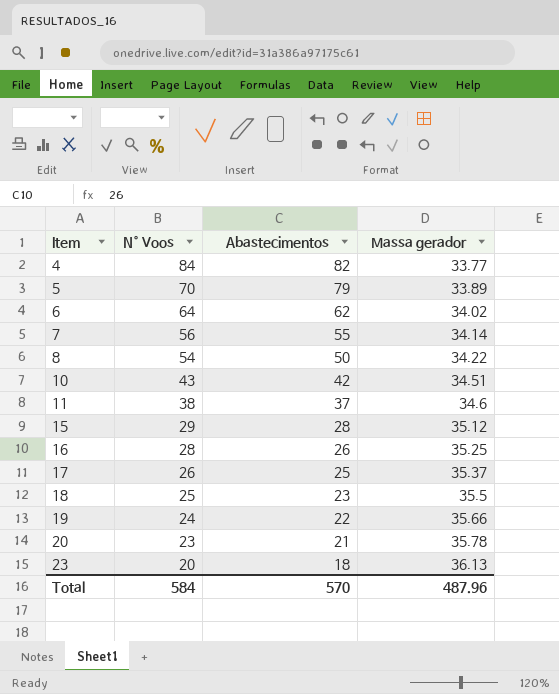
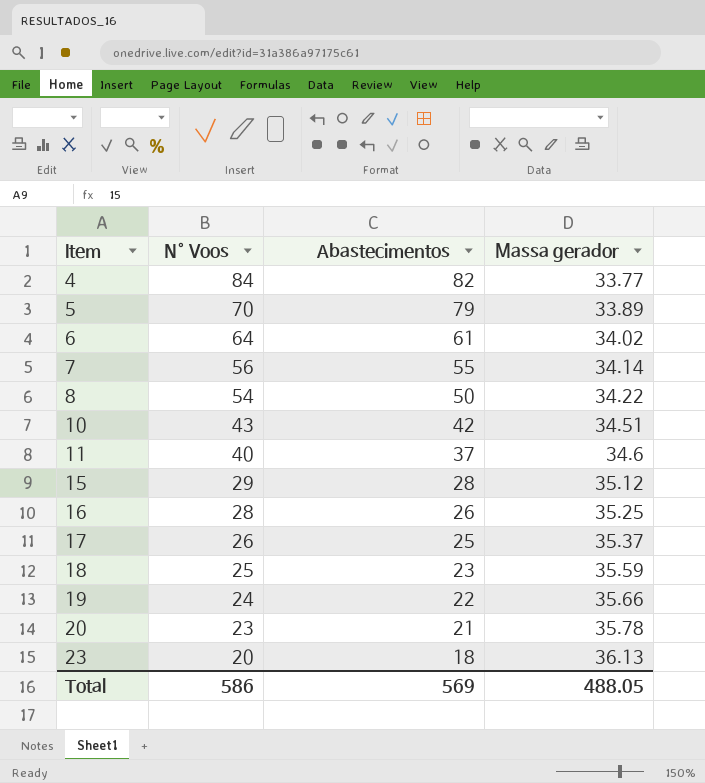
6 | Abastecimentos: 62 -> 61
11 | N° Voos: 38 -> 40
18 | Massa gerador: 35.5 -> 35.59
Total | N° Voos: 584 -> 586
Total | Abastecimentos: 570 -> 569
Total | Massa gerador: 487.96 -> 488.05

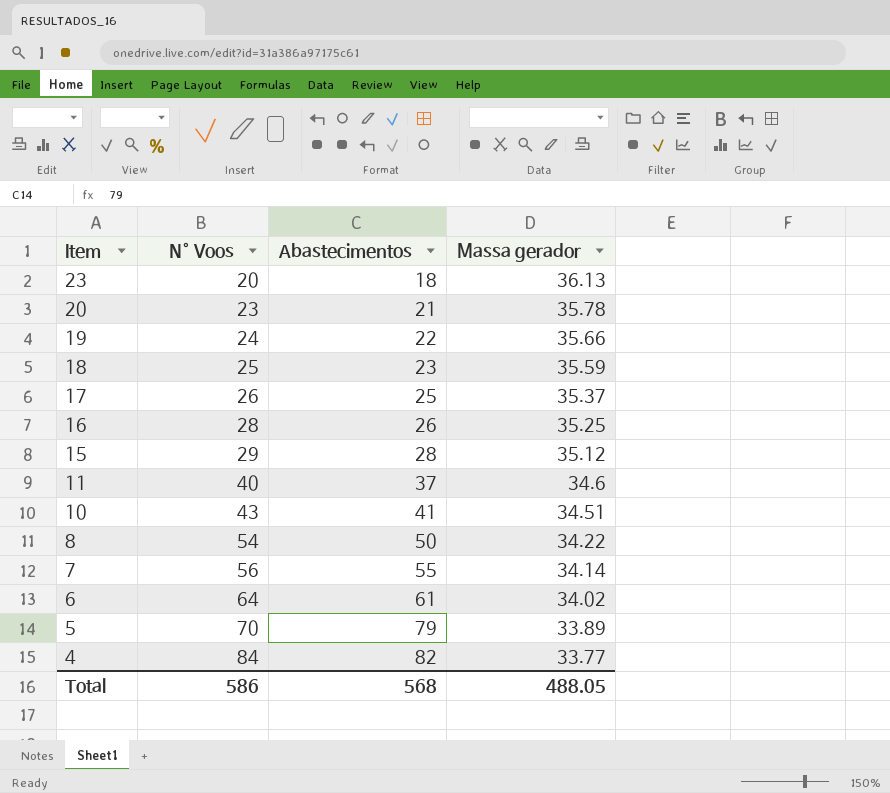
row order: Item ascending -> Item descending
10 | Abastecimentos: 42 -> 41
Total | Abastecimentos: 569 -> 568

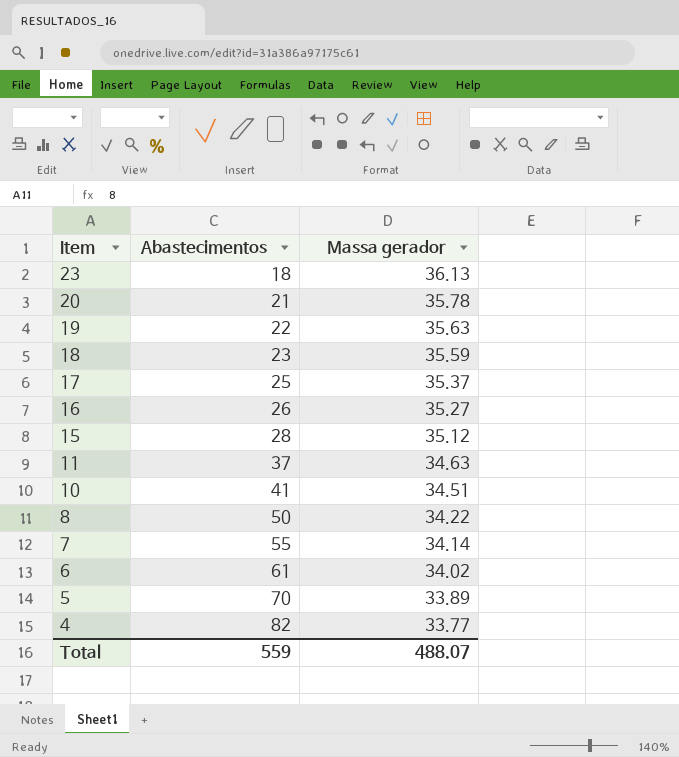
column N° Voos | position: 2 -> none
19 | Massa gerador: 35.66 -> 35.63
16 | Massa gerador: 35.25 -> 35.27
11 | Massa gerador: 34.6 -> 34.63
5 | Abastecimentos: 79 -> 70
Total | Abastecimentos: 568 -> 559
Total | Massa gerador: 488.05 -> 488.07

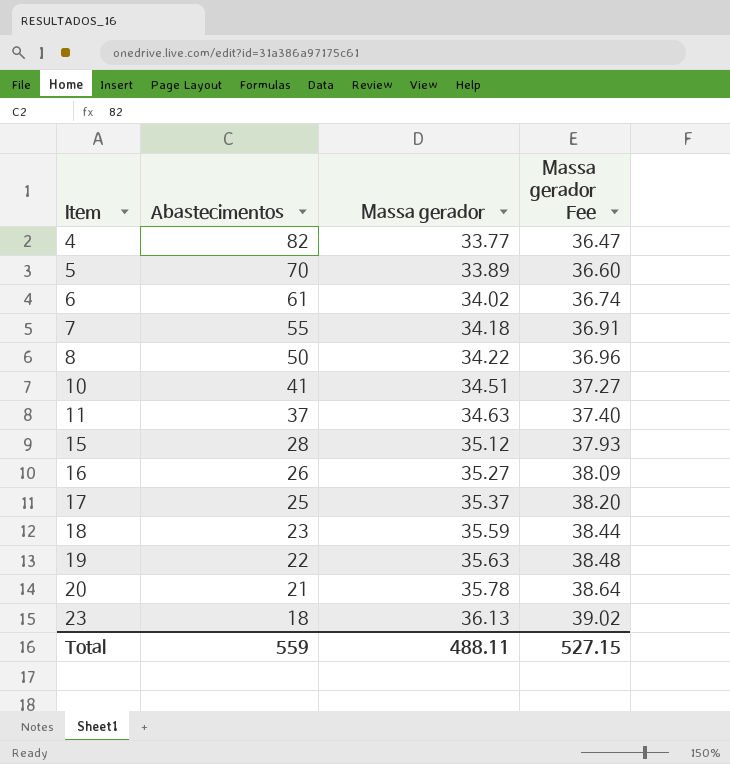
row order: Item descending -> Item ascending
column Massa gerador Fee | formula: none -> [Massa gerador] * 1.08
7 | Massa gerador: 34.14 -> 34.18
Total | Massa gerador: 488.07 -> 488.11

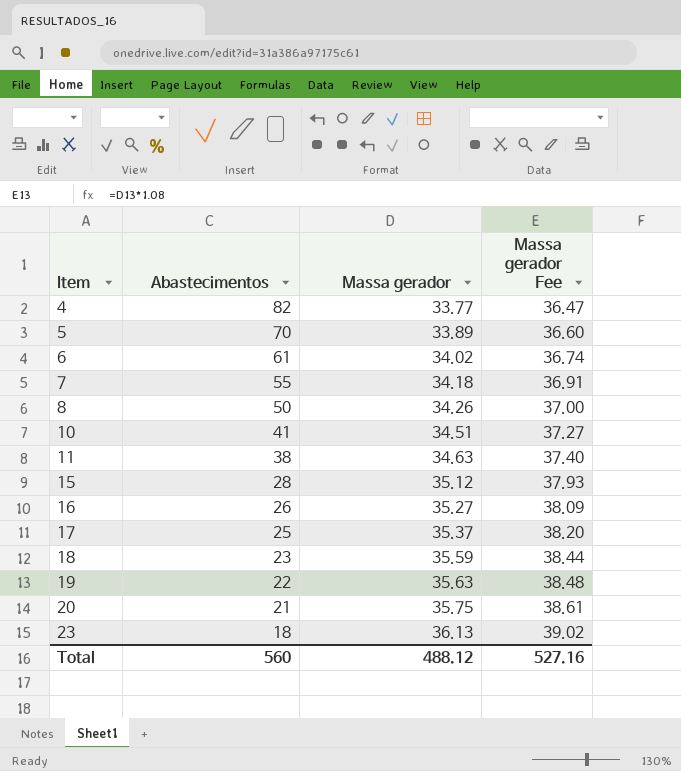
8 | Massa gerador: 34.22 -> 34.26
8 | Massa gerador Fee: 36.96 -> 37.00
11 | Abastecimentos: 37 -> 38
20 | Massa gerador: 35.78 -> 35.75
20 | Massa gerador Fee: 38.64 -> 38.61
Total | Abastecimentos: 559 -> 560
Total | Massa gerador: 488.11 -> 488.12
Total | Massa gerador Fee: 527.15 -> 527.16

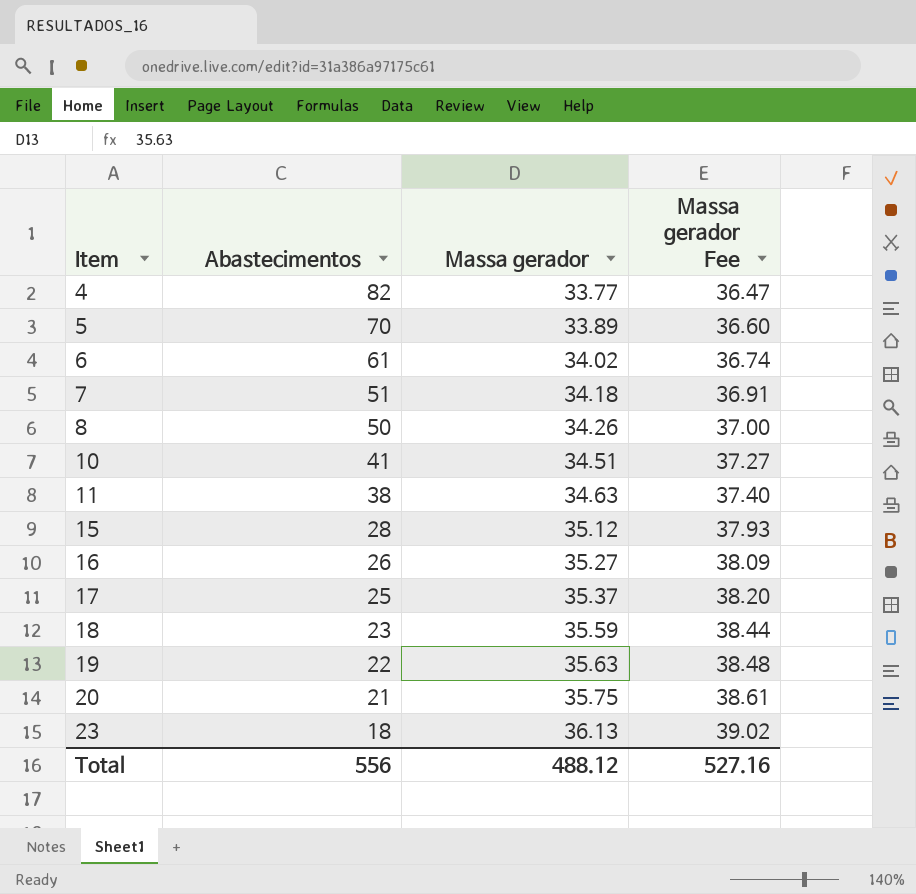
7 | Abastecimentos: 55 -> 51
Total | Abastecimentos: 560 -> 556

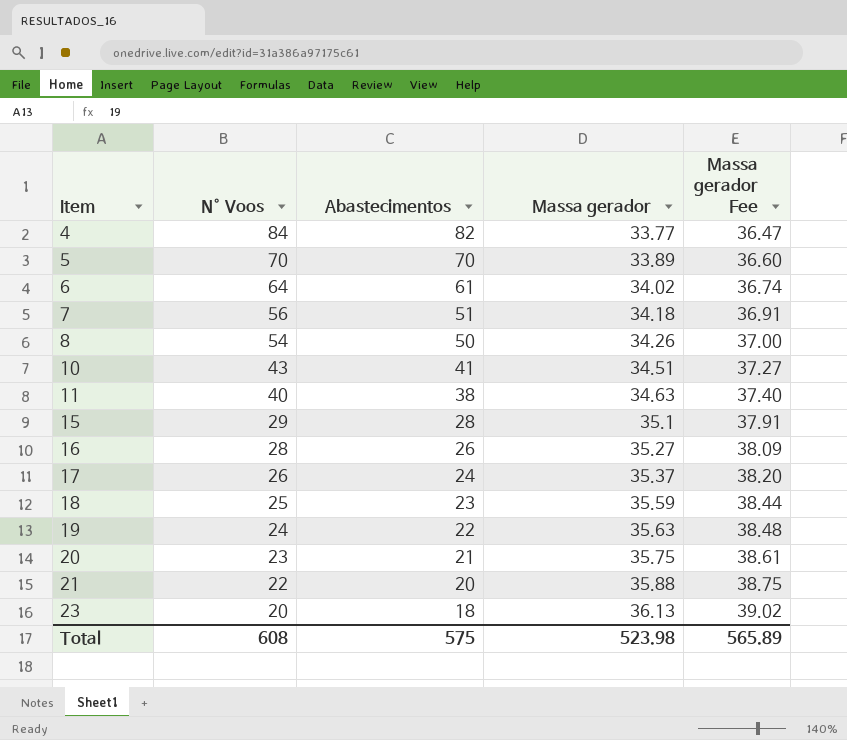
column N° Voos | position: none -> 2
15 | Massa gerador: 35.12 -> 35.1
15 | Massa gerador Fee: 37.93 -> 37.91
17 | Abastecimentos: 25 -> 24
row 21: none -> 22 | 20 | 35.88 | 38.75
Total | Abastecimentos: 556 -> 575
Total | Massa gerador: 488.12 -> 523.98
Total | Massa gerador Fee: 527.16 -> 565.89

